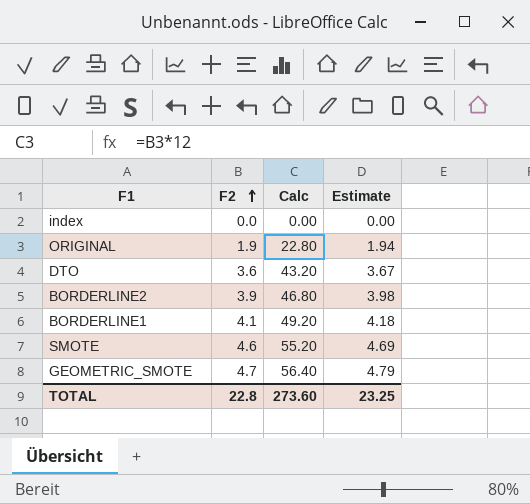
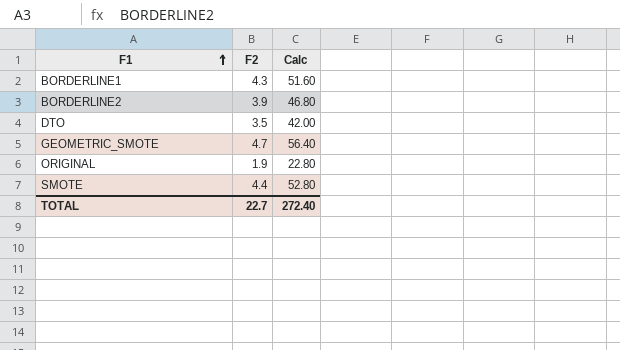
row order: F2 ascending -> F1 ascending
column Estimate | formula: [F2] * 1.02 -> none
row index: 0.0 | 0.00 | 0.00 -> none
BORDERLINE1 | F2: 4.1 -> 4.3
BORDERLINE1 | Calc: 49.20 -> 51.60
DTO | F2: 3.6 -> 3.5
DTO | Calc: 43.20 -> 42.00
SMOTE | F2: 4.6 -> 4.4
SMOTE | Calc: 55.20 -> 52.80
TOTAL | F2: 22.8 -> 22.7
TOTAL | Calc: 273.60 -> 272.40

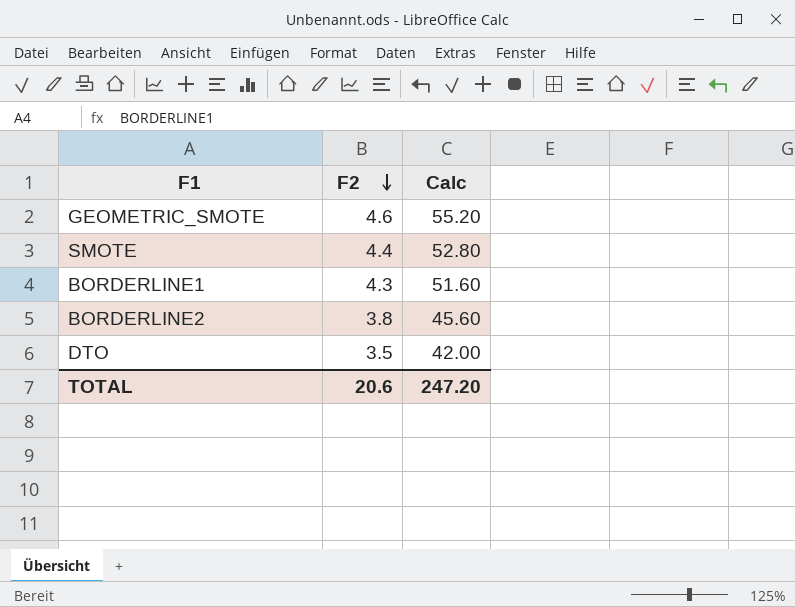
row order: F1 ascending -> F2 descending
row ORIGINAL: 1.9 | 22.80 -> none
GEOMETRIC_SMOTE | F2: 4.7 -> 4.6
GEOMETRIC_SMOTE | Calc: 56.40 -> 55.20
BORDERLINE2 | F2: 3.9 -> 3.8
BORDERLINE2 | Calc: 46.80 -> 45.60
TOTAL | F2: 22.7 -> 20.6
TOTAL | Calc: 272.40 -> 247.20

